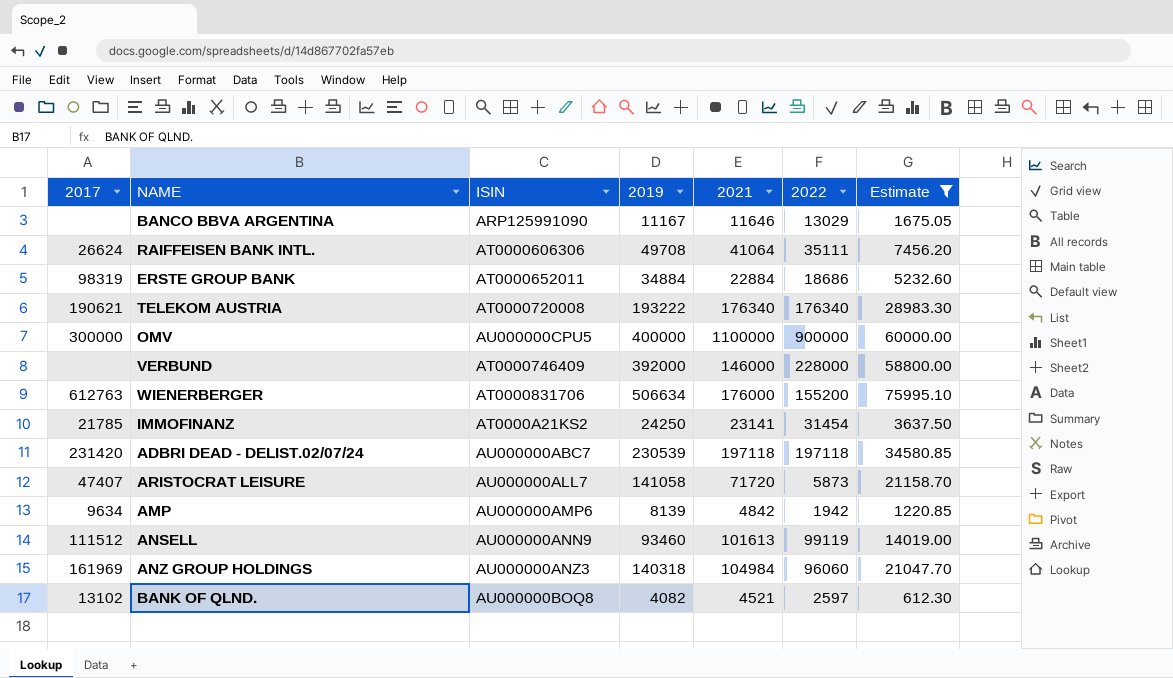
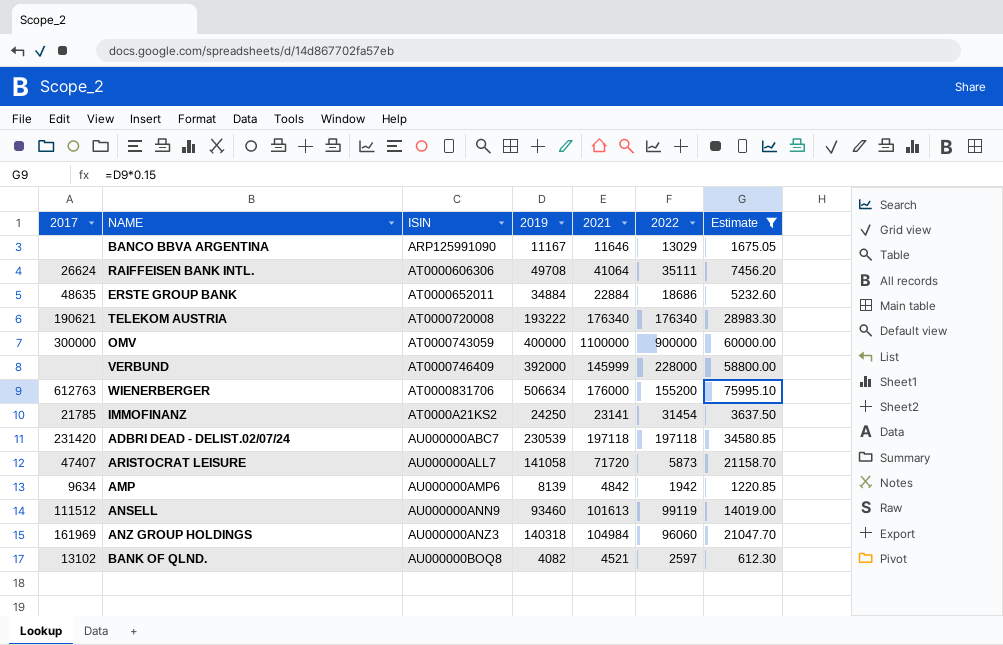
ERSTE GROUP BANK | 2017: 98319 -> 48635
OMV | ISIN: AU000000CPU5 -> AT0000743059
VERBUND | 2021: 146000 -> 145999

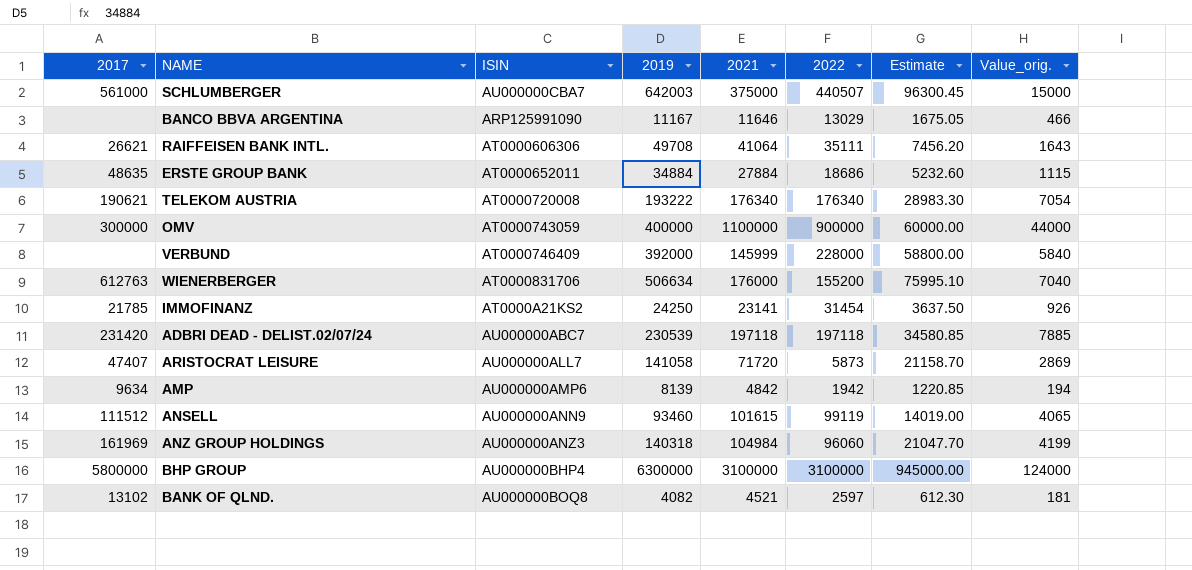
filter: Estimate <= 75995.10 -> none
column Value_orig. | formula: none -> [2021] * 0.04
RAIFFEISEN BANK INTL. | 2017: 26624 -> 26621
ERSTE GROUP BANK | 2021: 22884 -> 27884
ANSELL | 2021: 101613 -> 101615

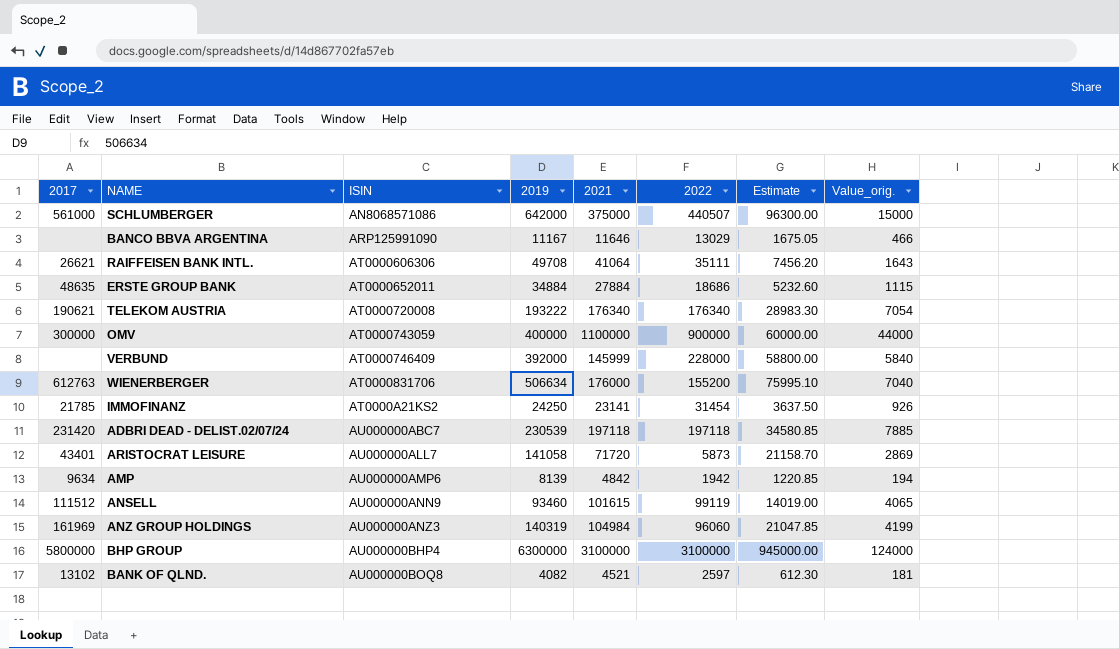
SCHLUMBERGER | ISIN: AU000000CBA7 -> AN8068571086
SCHLUMBERGER | 2019: 642003 -> 642000
SCHLUMBERGER | Estimate: 96300.45 -> 96300.00
ARISTOCRAT LEISURE | 2017: 47407 -> 43401
ANZ GROUP HOLDINGS | 2019: 140318 -> 140319
ANZ GROUP HOLDINGS | Estimate: 21047.70 -> 21047.85

